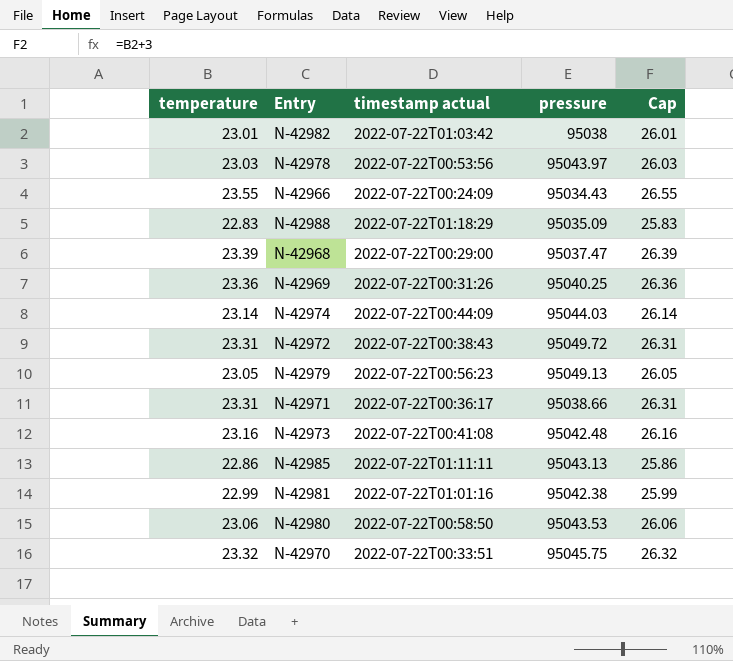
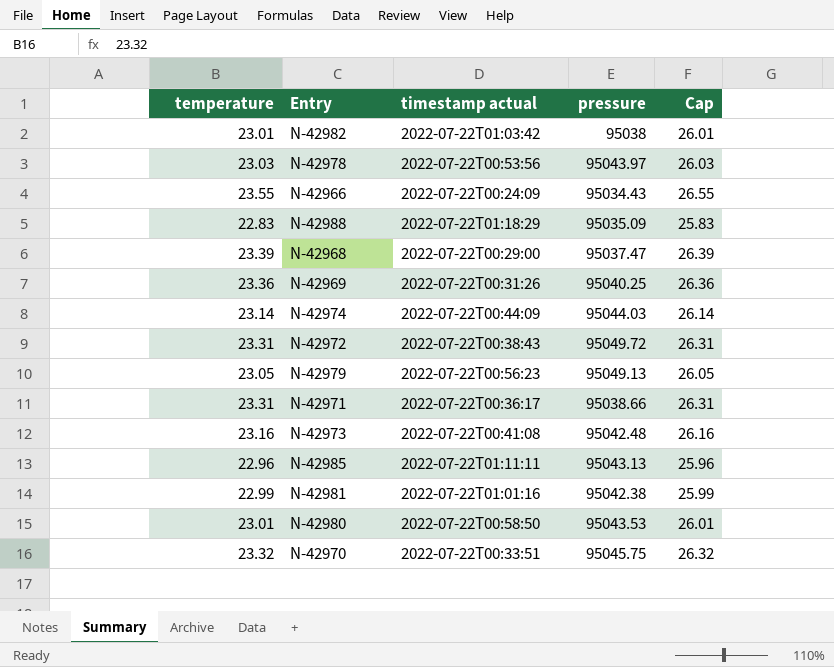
N-42985 | temperature: 22.86 -> 22.96
N-42985 | Cap: 25.86 -> 25.96
N-42980 | temperature: 23.06 -> 23.01
N-42980 | Cap: 26.06 -> 26.01

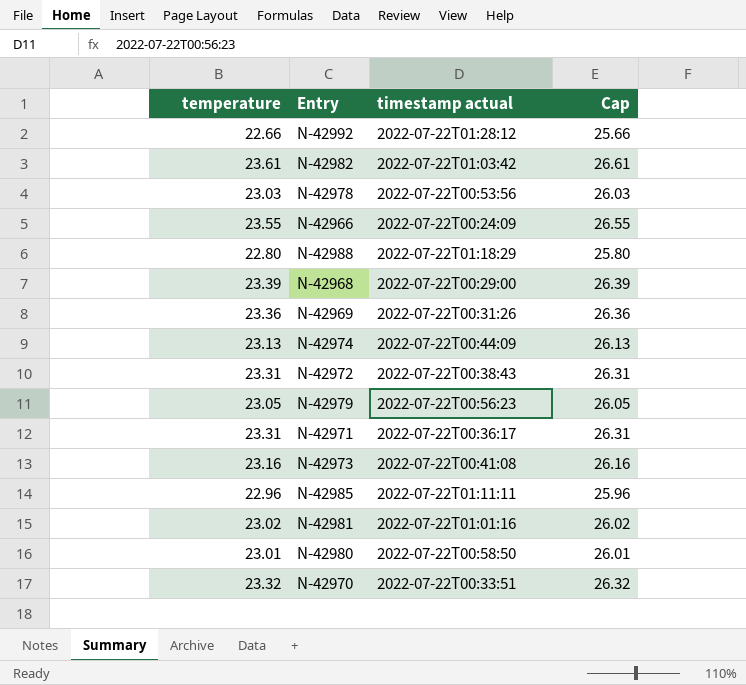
column pressure | position: 4 -> none
row N-42992: none -> 22.66 | 2022-07-22T01:28:12 | 25.66
N-42982 | temperature: 23.01 -> 23.61
N-42982 | Cap: 26.01 -> 26.61
N-42988 | temperature: 22.83 -> 22.80
N-42988 | Cap: 25.83 -> 25.80
N-42974 | temperature: 23.14 -> 23.13
N-42974 | Cap: 26.14 -> 26.13
N-42981 | temperature: 22.99 -> 23.02
N-42981 | Cap: 25.99 -> 26.02

